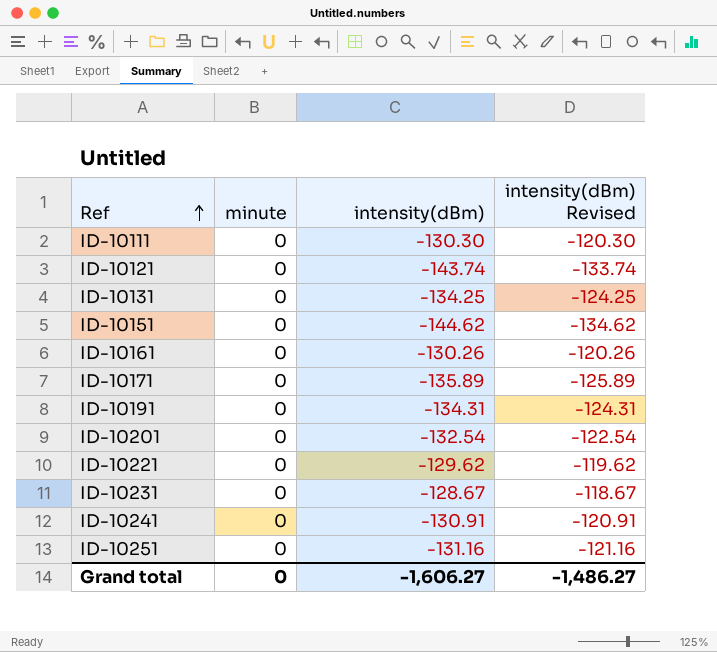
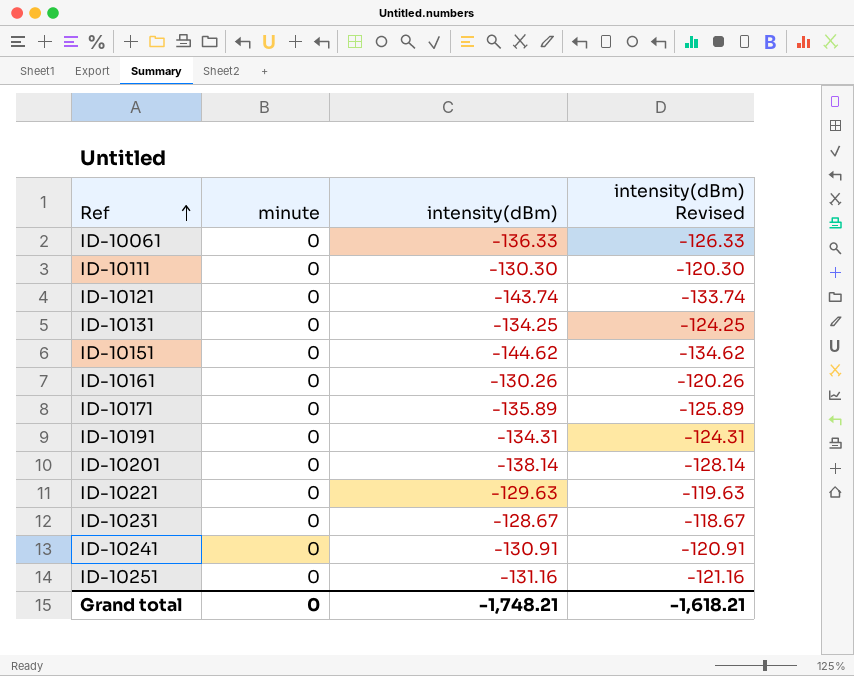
row ID-10061: none -> 0 | -136.33 | -126.33
ID-10201 | intensity(dBm): -132.54 -> -138.14
ID-10201 | intensity(dBm) Revised: -122.54 -> -128.14
ID-10221 | intensity(dBm): -129.62 -> -129.63
ID-10221 | intensity(dBm) Revised: -119.62 -> -119.63
Grand total | intensity(dBm): -1,606.27 -> -1,748.21
Grand total | intensity(dBm) Revised: -1,486.27 -> -1,618.21

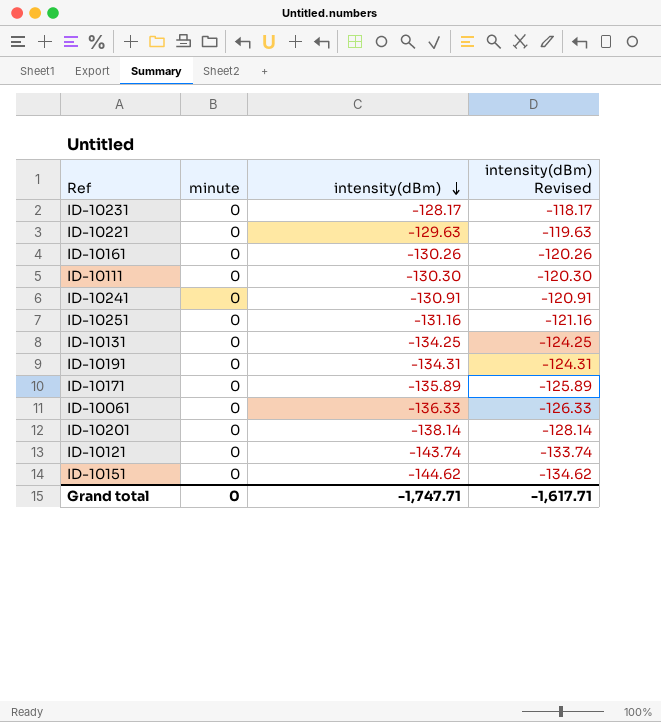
row order: Ref ascending -> intensity(dBm) descending
ID-10231 | intensity(dBm): -128.67 -> -128.17
ID-10231 | intensity(dBm) Revised: -118.67 -> -118.17
Grand total | intensity(dBm): -1,748.21 -> -1,747.71
Grand total | intensity(dBm) Revised: -1,618.21 -> -1,617.71

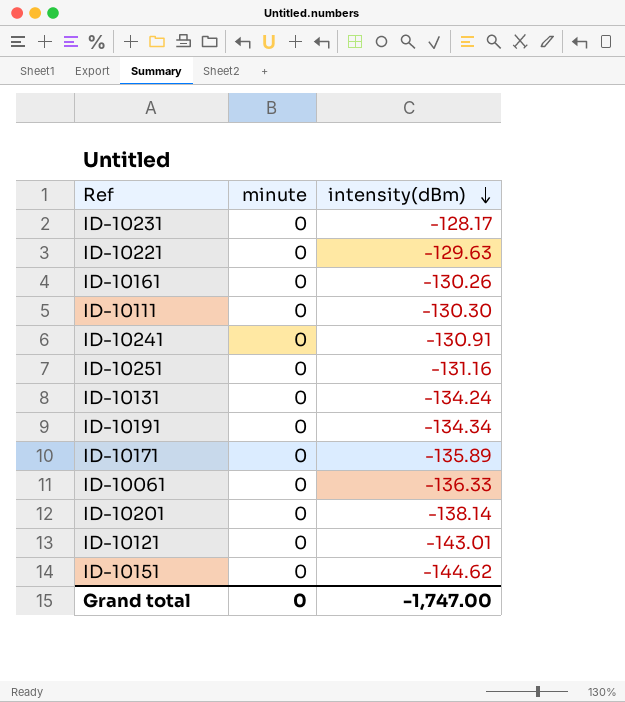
column intensity(dBm) Revised | formula: [intensity(dBm)] + 10 -> none
ID-10131 | intensity(dBm): -134.25 -> -134.24
ID-10191 | intensity(dBm): -134.31 -> -134.34
ID-10121 | intensity(dBm): -143.74 -> -143.01
Grand total | intensity(dBm): -1,747.71 -> -1,747.00

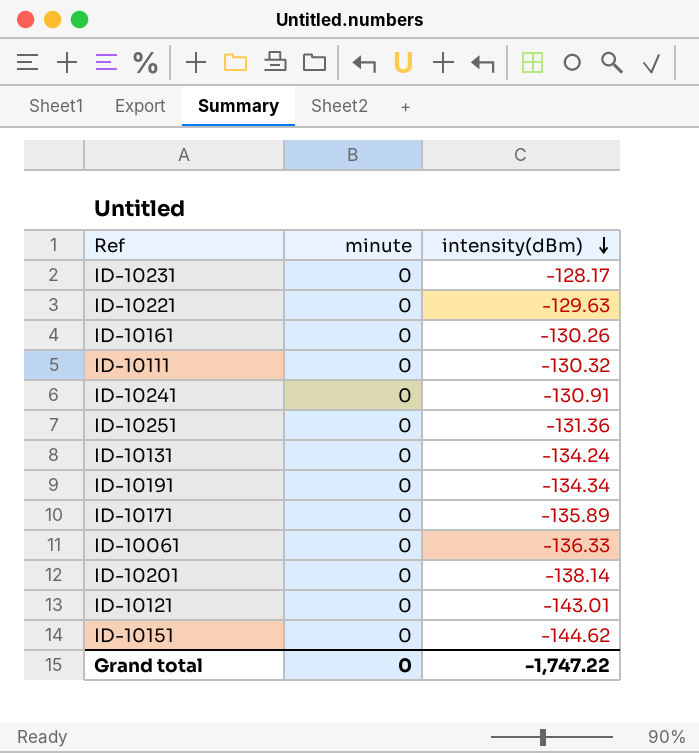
ID-10111 | intensity(dBm): -130.30 -> -130.32
ID-10251 | intensity(dBm): -131.16 -> -131.36
Grand total | intensity(dBm): -1,747.00 -> -1,747.22

